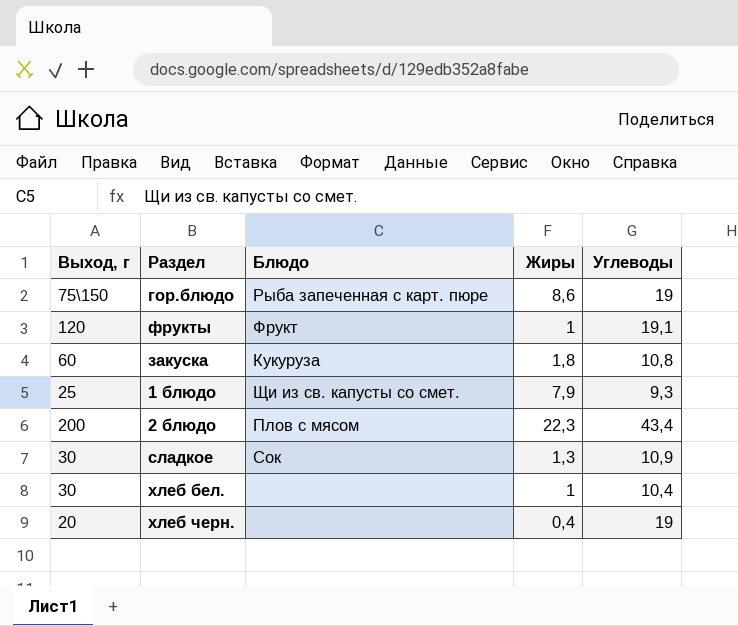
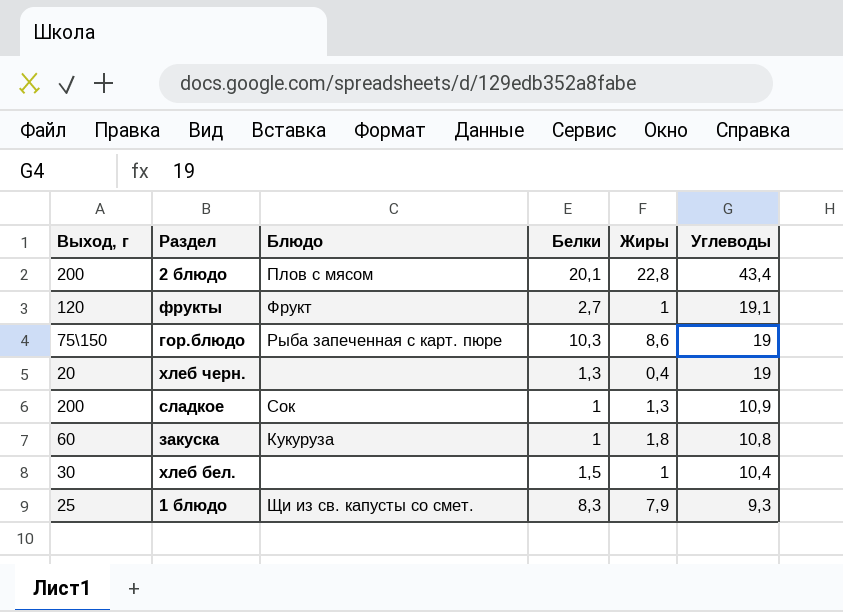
row order: none -> Углеводы descending
column Белки | position: none -> 4
2 блюдо | Жиры: 22,3 -> 22,8
сладкое | Выход, г: 30 -> 200

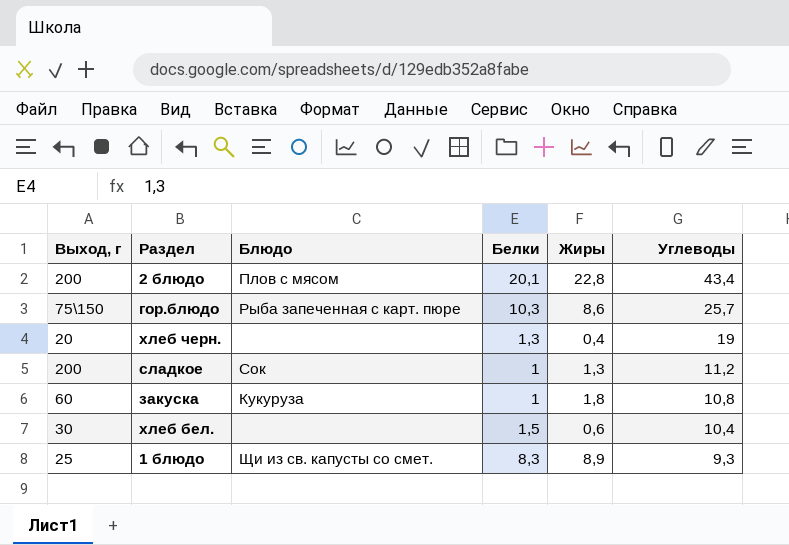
row фрукты: 120 | Фрукт | 2,7 | 1 | 19,1 -> none
гор.блюдо | Углеводы: 19 -> 25,7
сладкое | Углеводы: 10,9 -> 11,2
хлеб бел. | Жиры: 1 -> 0,6
1 блюдо | Жиры: 7,9 -> 8,9

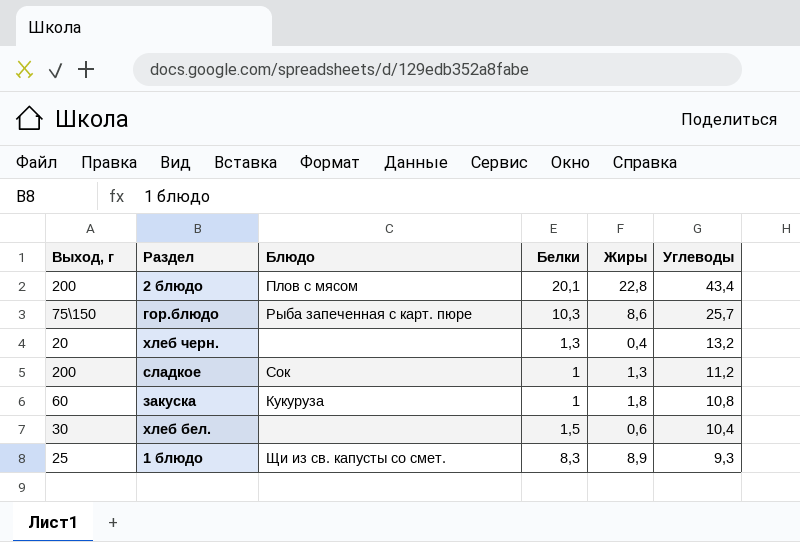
хлеб черн. | Углеводы: 19 -> 13,2

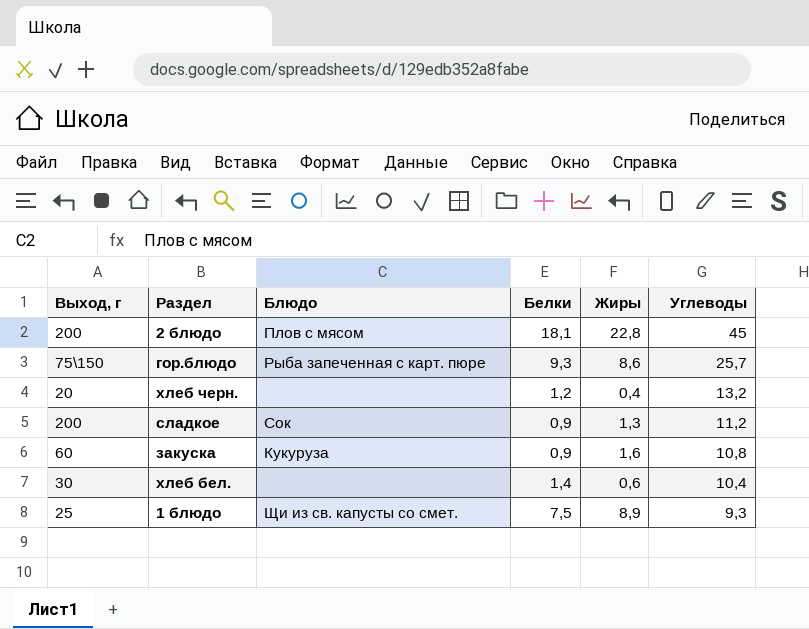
2 блюдо | Белки: 20,1 -> 18,1
2 блюдо | Углеводы: 43,4 -> 45
гор.блюдо | Белки: 10,3 -> 9,3
хлеб черн. | Белки: 1,3 -> 1,2
сладкое | Белки: 1 -> 0,9
закуска | Белки: 1 -> 0,9
закуска | Жиры: 1,8 -> 1,6
хлеб бел. | Белки: 1,5 -> 1,4
1 блюдо | Белки: 8,3 -> 7,5

